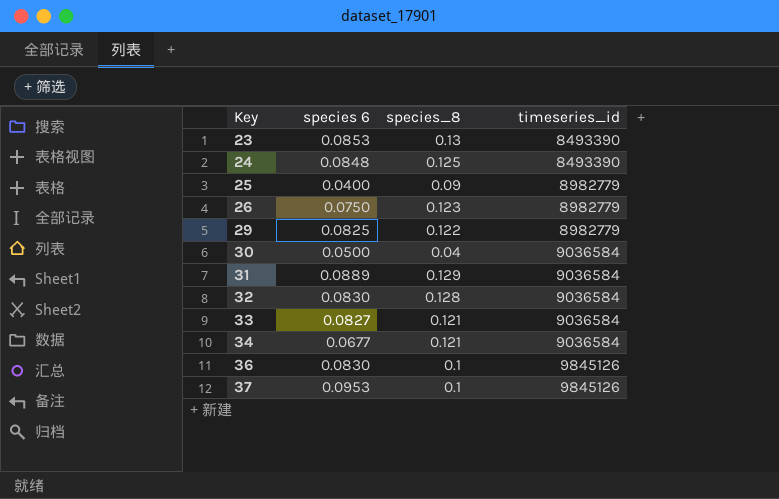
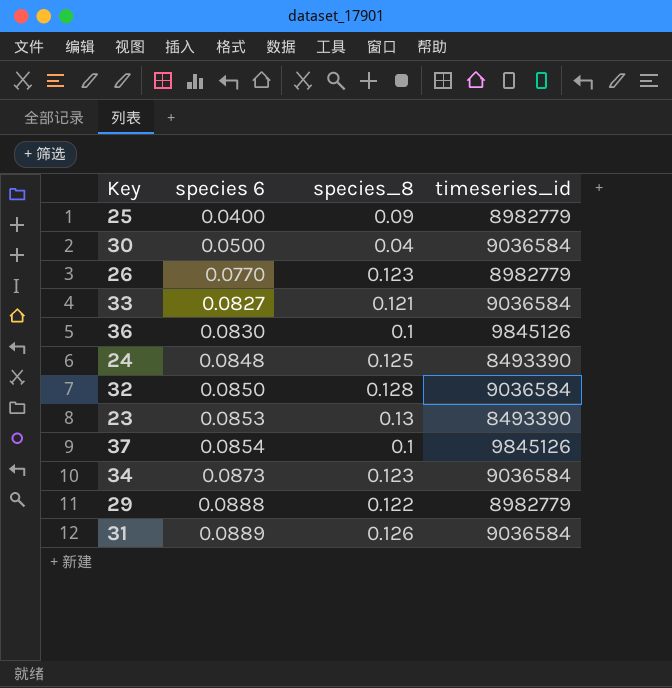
row order: Key ascending -> species 6 ascending
26 | species 6: 0.0750 -> 0.0770
32 | species 6: 0.0830 -> 0.0850
37 | species 6: 0.0953 -> 0.0854
34 | species 6: 0.0677 -> 0.0873
34 | species_8: 0.121 -> 0.123
29 | species 6: 0.0825 -> 0.0888
31 | species_8: 0.129 -> 0.126

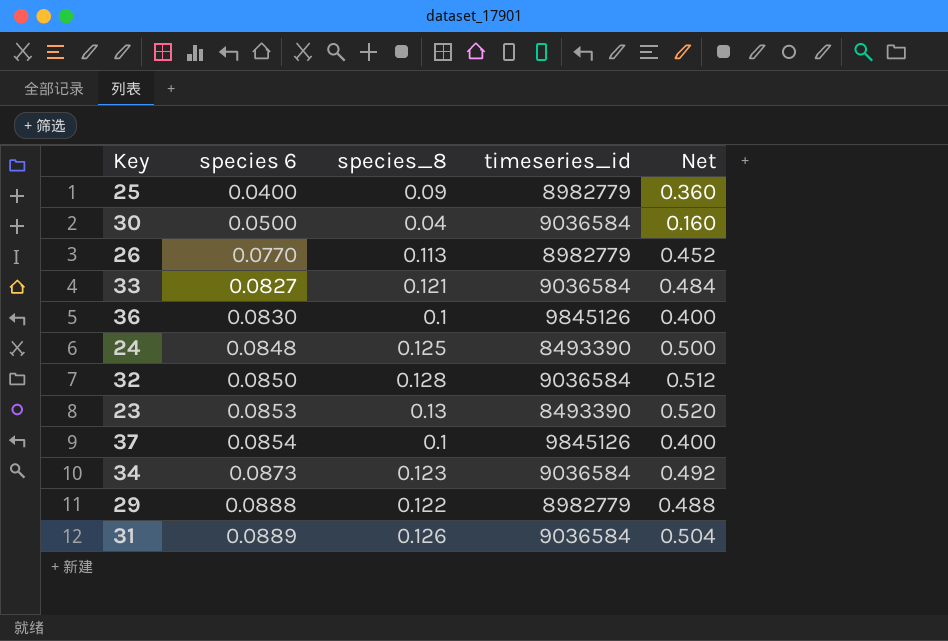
column Net | formula: none -> [species_8] * 4
26 | species_8: 0.123 -> 0.113

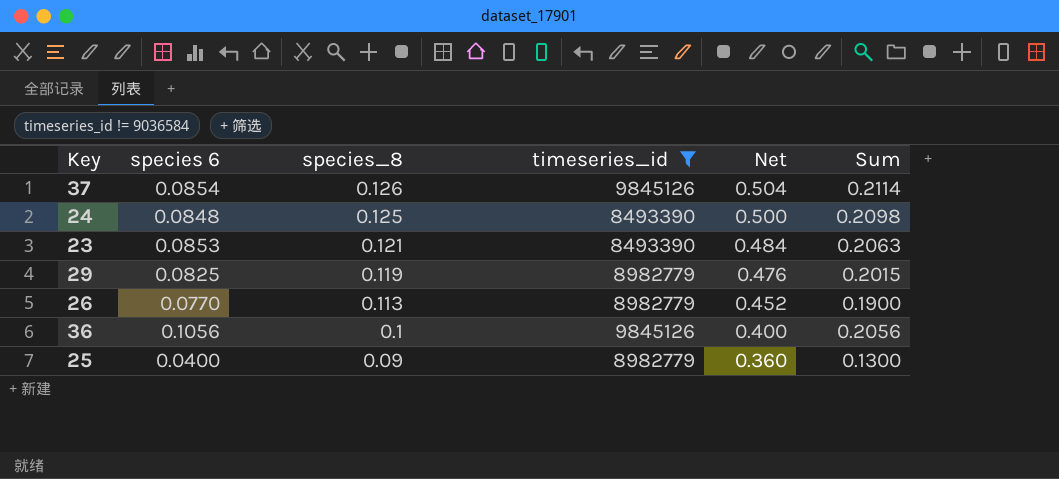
filter: none -> timeseries_id != 9036584
row order: species 6 ascending -> species_8 descending
column Sum | formula: none -> [species 6] + [species_8]
37 | species_8: 0.1 -> 0.126
37 | Net: 0.400 -> 0.504
23 | species_8: 0.13 -> 0.121
23 | Net: 0.520 -> 0.484
29 | species 6: 0.0888 -> 0.0825
29 | species_8: 0.122 -> 0.119
29 | Net: 0.488 -> 0.476
36 | species 6: 0.0830 -> 0.1056

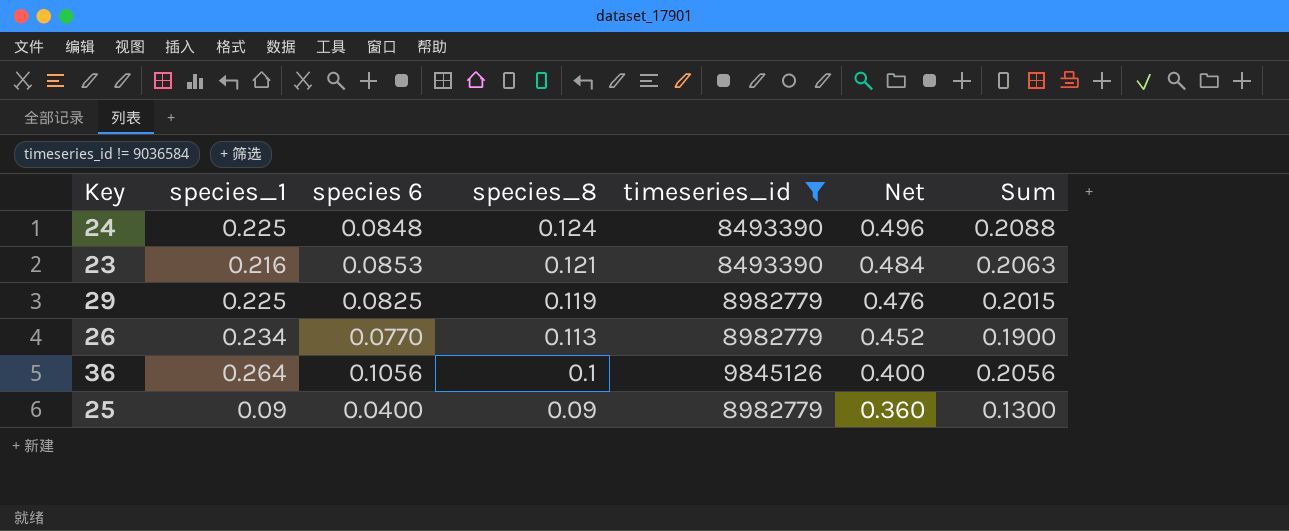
column species_1 | position: none -> 2
row 37: 0.0854 | 0.126 | 9845126 | 0.504 | 0.2114 -> none
24 | species_8: 0.125 -> 0.124
24 | Net: 0.500 -> 0.496
24 | Sum: 0.2098 -> 0.2088

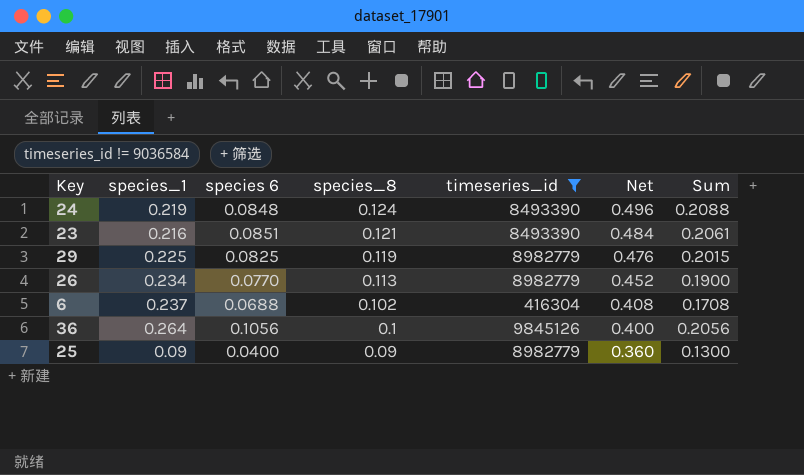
24 | species_1: 0.225 -> 0.219
23 | species 6: 0.0853 -> 0.0851
23 | Sum: 0.2063 -> 0.2061
row 6: none -> 0.237 | 0.0688 | 0.102 | 416304 | 0.408 | 0.1708

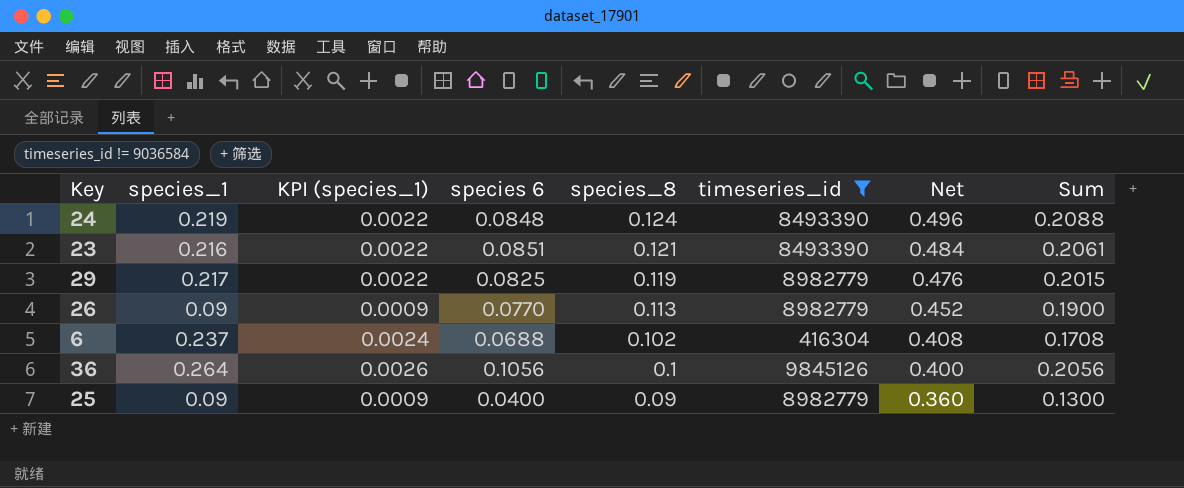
column KPI (species_1) | formula: none -> [species_1] * 0.01
29 | species_1: 0.225 -> 0.217
26 | species_1: 0.234 -> 0.09

